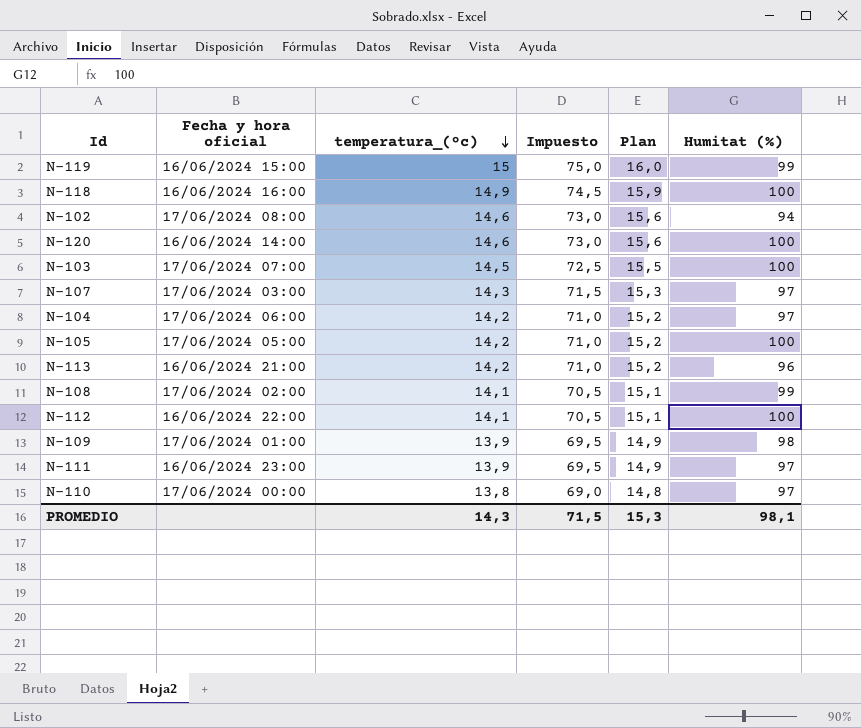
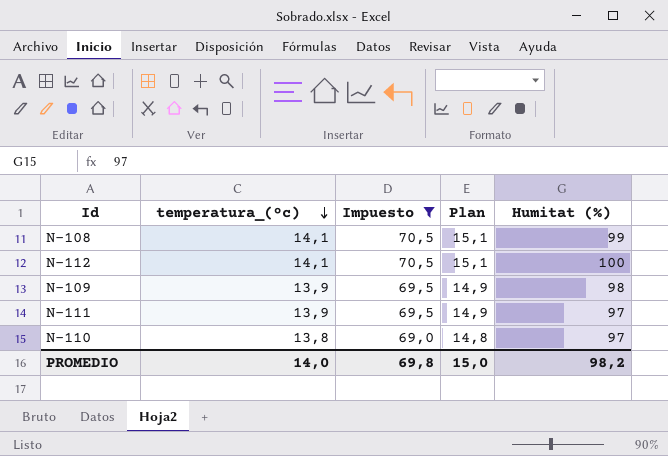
filter: none -> Impuesto <= 70,5
column Fecha y hora oficial | position: 2 -> none
PROMEDIO | temperatura_(ºc): 14,3 -> 14,0
PROMEDIO | Impuesto: 71,5 -> 69,8
PROMEDIO | Plan: 15,3 -> 15,0
PROMEDIO | Humitat (%): 98,1 -> 98,2

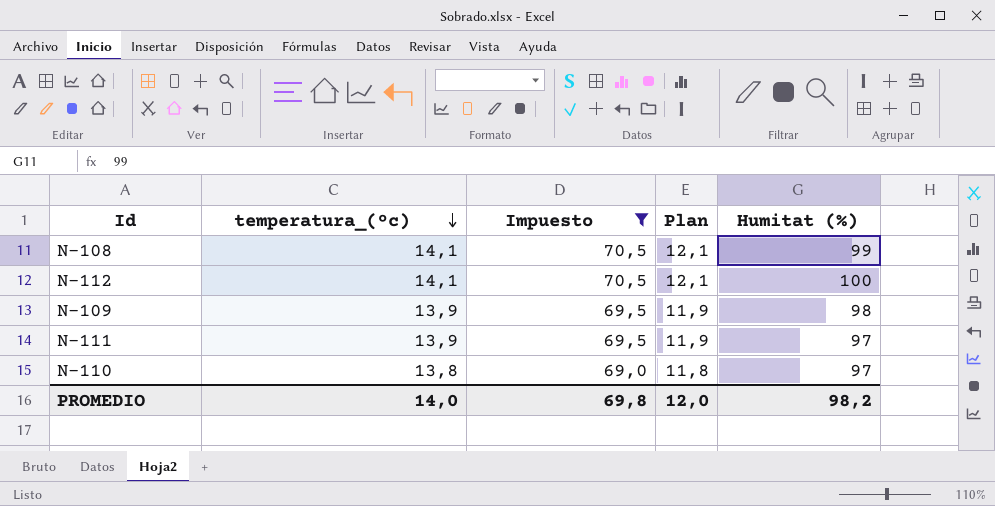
column Plan | formula: [temperatura_(ºc)] + 1 -> [temperatura_(ºc)] - 2
PROMEDIO | Plan: 15,0 -> 12,0

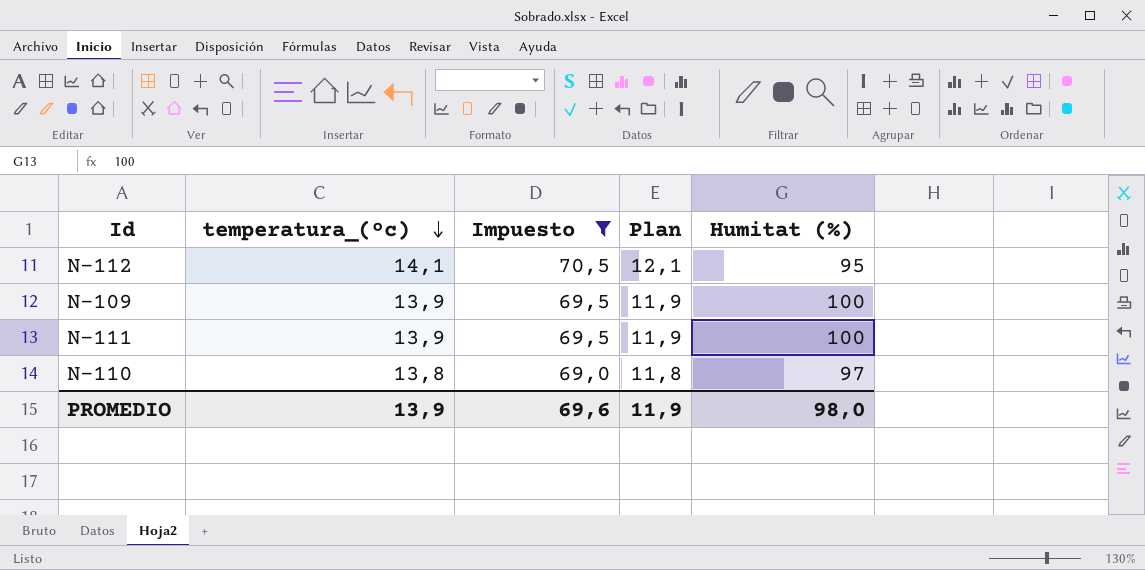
row N-108: 14,1 | 70,5 | 12,1 | 99 -> none
N-112 | Humitat (%): 100 -> 95
N-109 | Humitat (%): 98 -> 100
N-111 | Humitat (%): 97 -> 100
PROMEDIO | temperatura_(ºc): 14,0 -> 13,9
PROMEDIO | Impuesto: 69,8 -> 69,6
PROMEDIO | Plan: 12,0 -> 11,9
PROMEDIO | Humitat (%): 98,2 -> 98,0

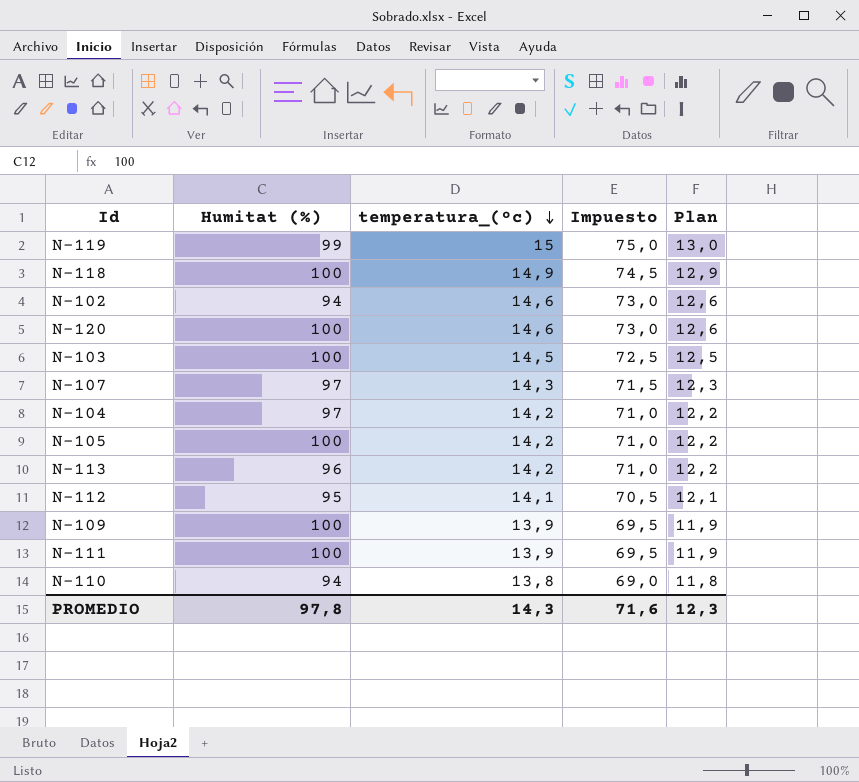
filter: Impuesto <= 70,5 -> none
column Humitat (%) | position: 5 -> 2
N-110 | Humitat (%): 97 -> 94
PROMEDIO | Humitat (%): 98,0 -> 97,8
PROMEDIO | temperatura_(ºc): 13,9 -> 14,3
PROMEDIO | Impuesto: 69,6 -> 71,6
PROMEDIO | Plan: 11,9 -> 12,3

